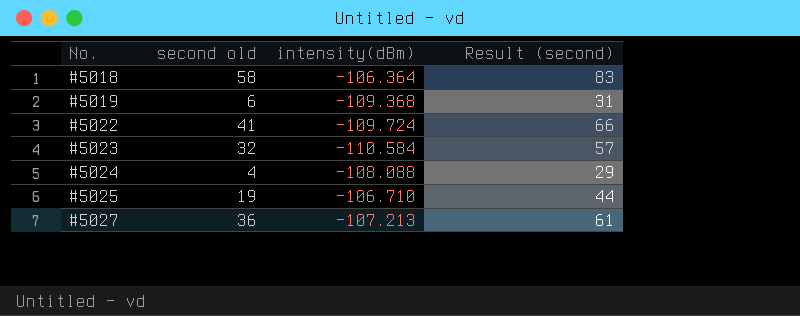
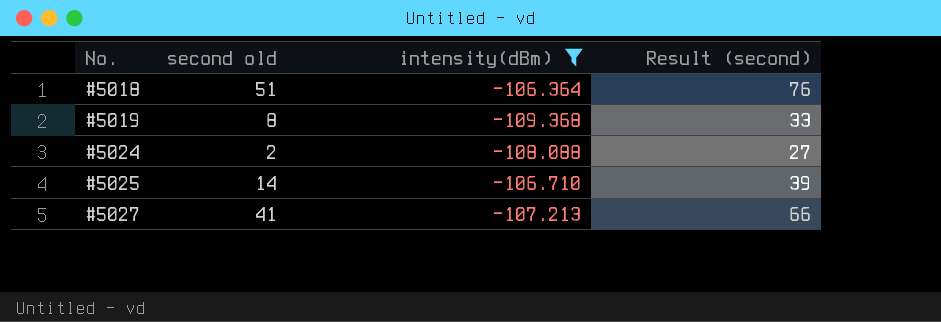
filter: none -> intensity(dBm) >= -109.368
#5018 | second old: 58 -> 51
#5018 | Result (second): 83 -> 76
#5019 | second old: 6 -> 8
#5019 | Result (second): 31 -> 33
#5024 | second old: 4 -> 2
#5024 | Result (second): 29 -> 27
#5025 | second old: 19 -> 14
#5025 | Result (second): 44 -> 39
#5027 | second old: 36 -> 41
#5027 | Result (second): 61 -> 66

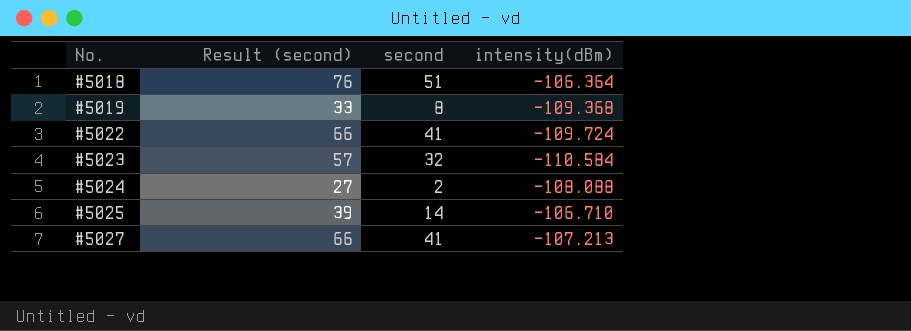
filter: intensity(dBm) >= -109.368 -> none
column Result (second) | position: 4 -> 2
column name: second old -> second

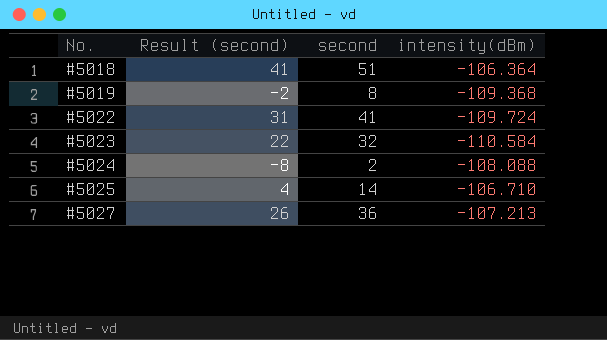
column Result (second) | formula: [second] + 25 -> [second] - 10
#5027 | second: 41 -> 36

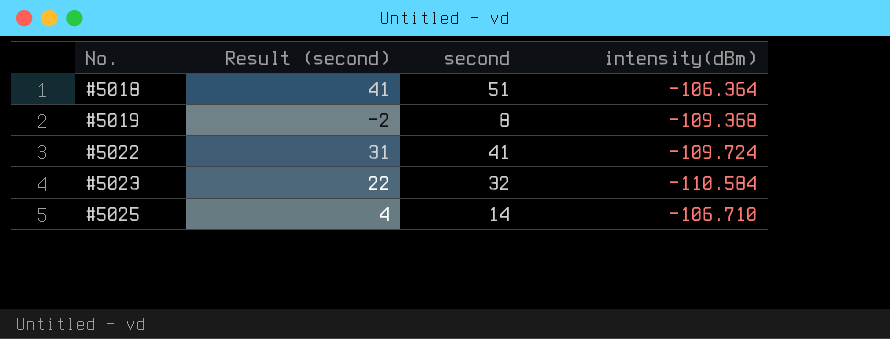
row #5024: -8 | 2 | -108.088 -> none
row #5027: 26 | 36 | -107.213 -> none

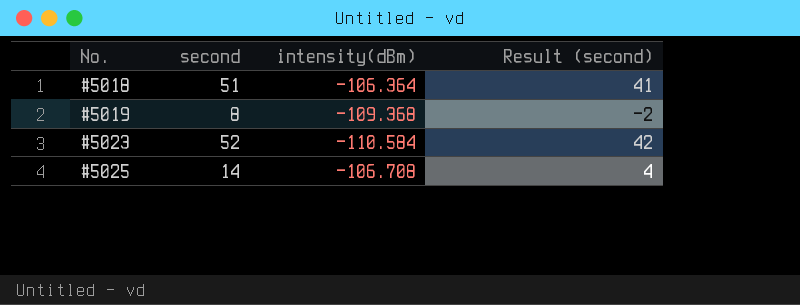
column Result (second) | position: 2 -> 4
row #5022: 31 | 41 | -109.724 -> none
#5023 | second: 32 -> 52
#5023 | Result (second): 22 -> 42
#5025 | intensity(dBm): -106.710 -> -106.708

